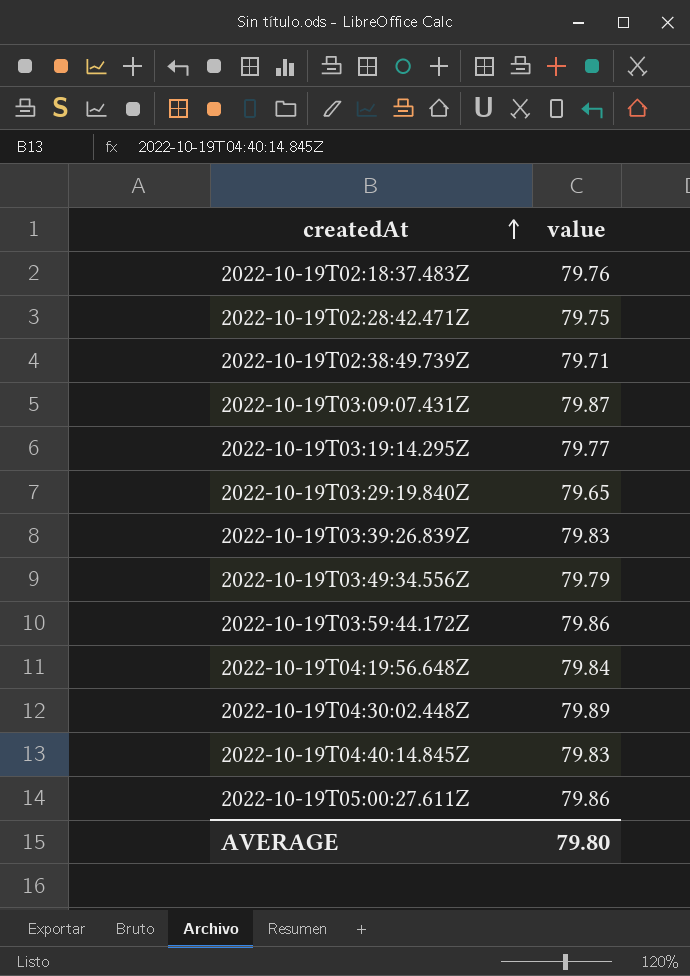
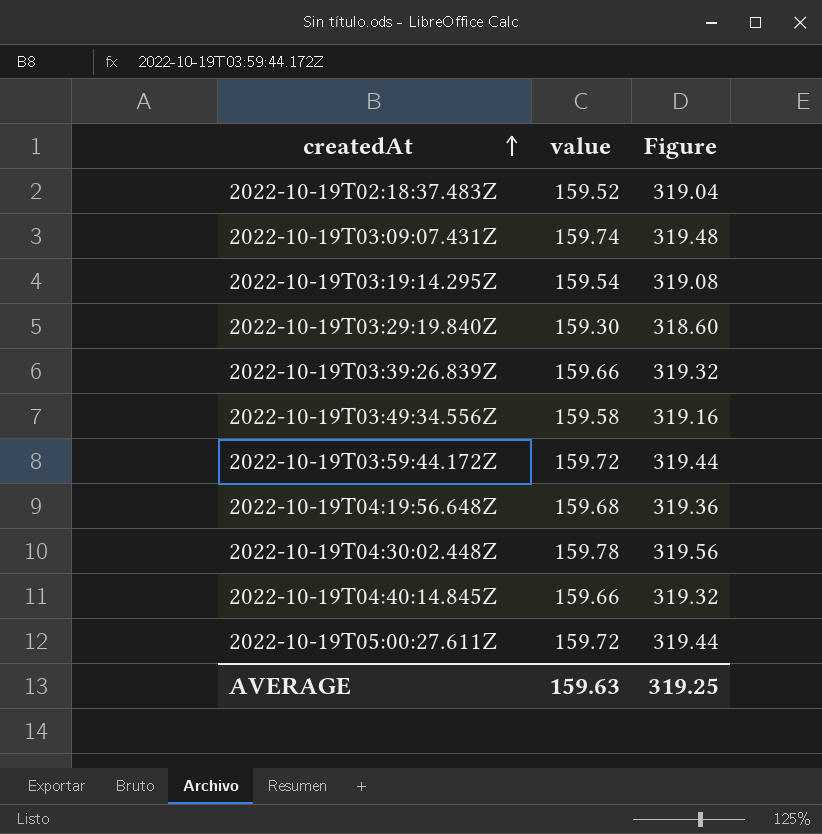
column Figure | formula: none -> [value] * 2
row 2022-10-19T02:28:42.471Z: 79.75 -> none
row 2022-10-19T02:38:49.739Z: 79.71 -> none
2022-10-19T02:18:37.483Z | value: 79.76 -> 159.52
2022-10-19T03:09:07.431Z | value: 79.87 -> 159.74
2022-10-19T03:19:14.295Z | value: 79.77 -> 159.54
2022-10-19T03:29:19.840Z | value: 79.65 -> 159.30
2022-10-19T03:39:26.839Z | value: 79.83 -> 159.66
2022-10-19T03:49:34.556Z | value: 79.79 -> 159.58
2022-10-19T03:59:44.172Z | value: 79.86 -> 159.72
2022-10-19T04:19:56.648Z | value: 79.84 -> 159.68
2022-10-19T04:30:02.448Z | value: 79.89 -> 159.78
2022-10-19T04:40:14.845Z | value: 79.83 -> 159.66
2022-10-19T05:00:27.611Z | value: 79.86 -> 159.72
AVERAGE | value: 79.80 -> 159.63

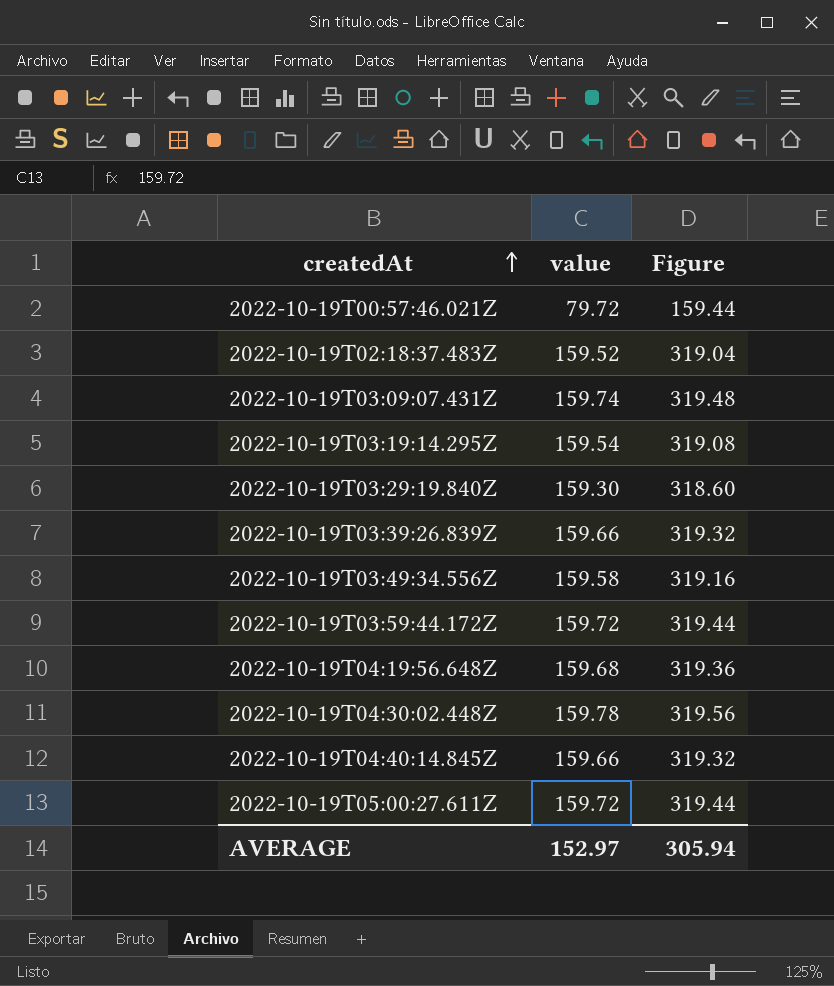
row 2022-10-19T00:57:46.021Z: none -> 79.72 | 159.44
AVERAGE | value: 159.63 -> 152.97
AVERAGE | Figure: 319.25 -> 305.94

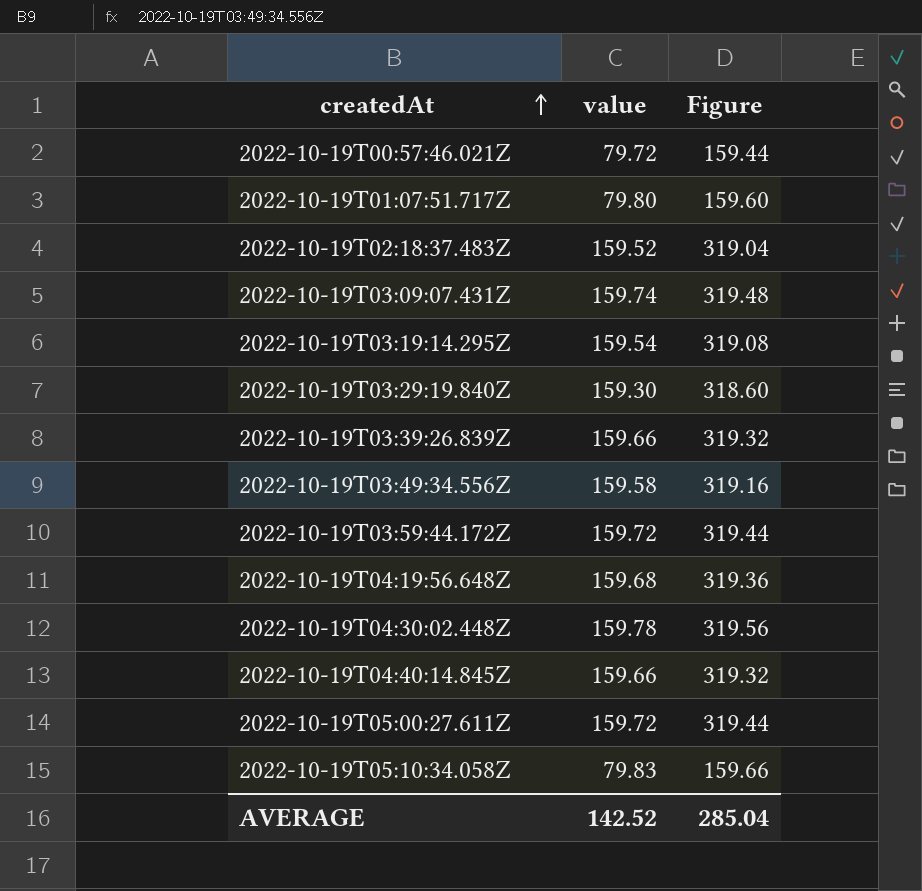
row 2022-10-19T01:07:51.717Z: none -> 79.80 | 159.60
row 2022-10-19T05:10:34.058Z: none -> 79.83 | 159.66
AVERAGE | value: 152.97 -> 142.52
AVERAGE | Figure: 305.94 -> 285.04

